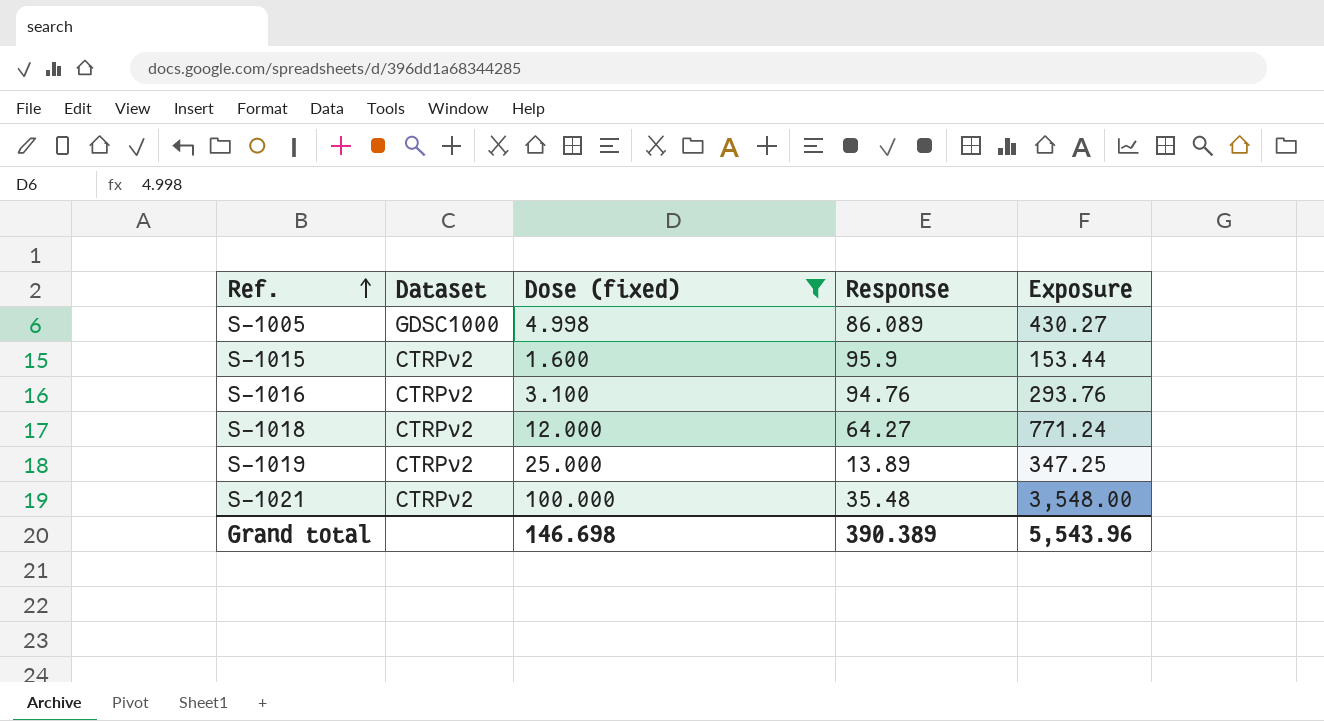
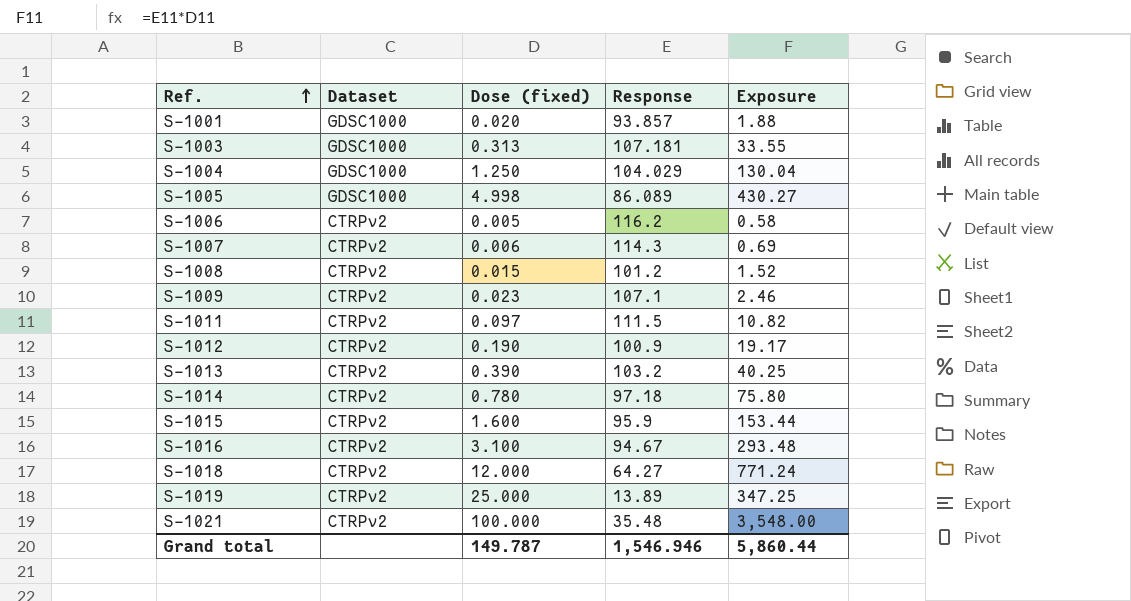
filter: Dose (fixed) >= 1.600 -> none
S-1016 | Response: 94.76 -> 94.67
S-1016 | Exposure: 293.76 -> 293.48
Grand total | Dose (fixed): 146.698 -> 149.787
Grand total | Response: 390.389 -> 1,546.946
Grand total | Exposure: 5,543.96 -> 5,860.44

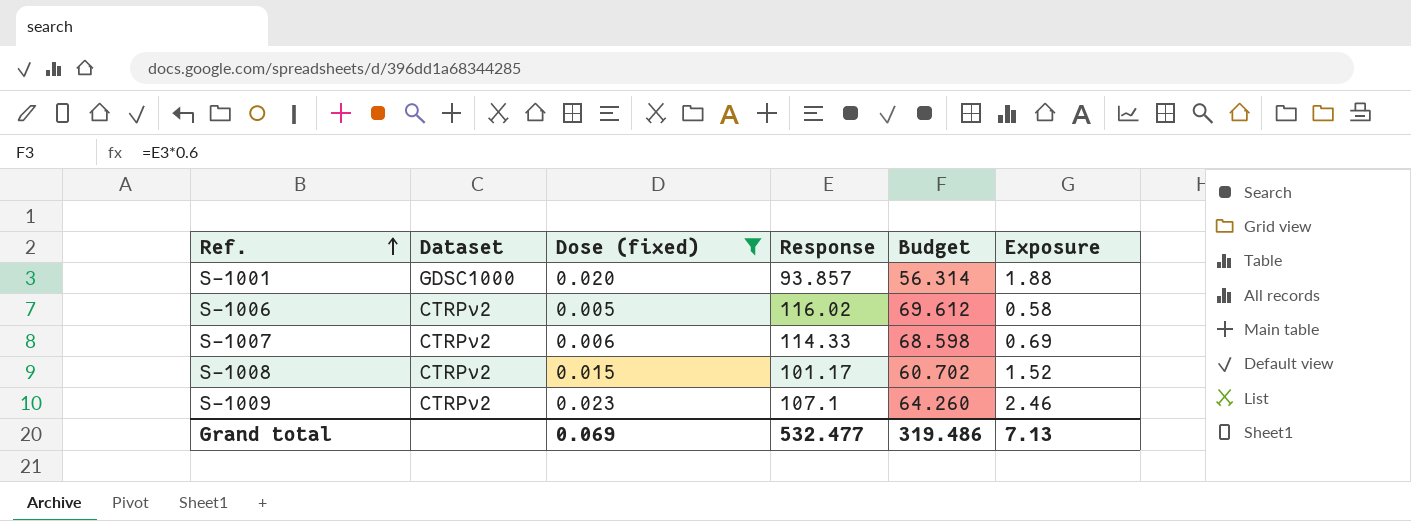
filter: none -> Dose (fixed) <= 0.023
column Budget | formula: none -> [Response] * 0.6
S-1006 | Response: 116.2 -> 116.02
S-1007 | Response: 114.3 -> 114.33
S-1008 | Response: 101.2 -> 101.17
Grand total | Dose (fixed): 149.787 -> 0.069
Grand total | Response: 1,546.946 -> 532.477
Grand total | Exposure: 5,860.44 -> 7.13

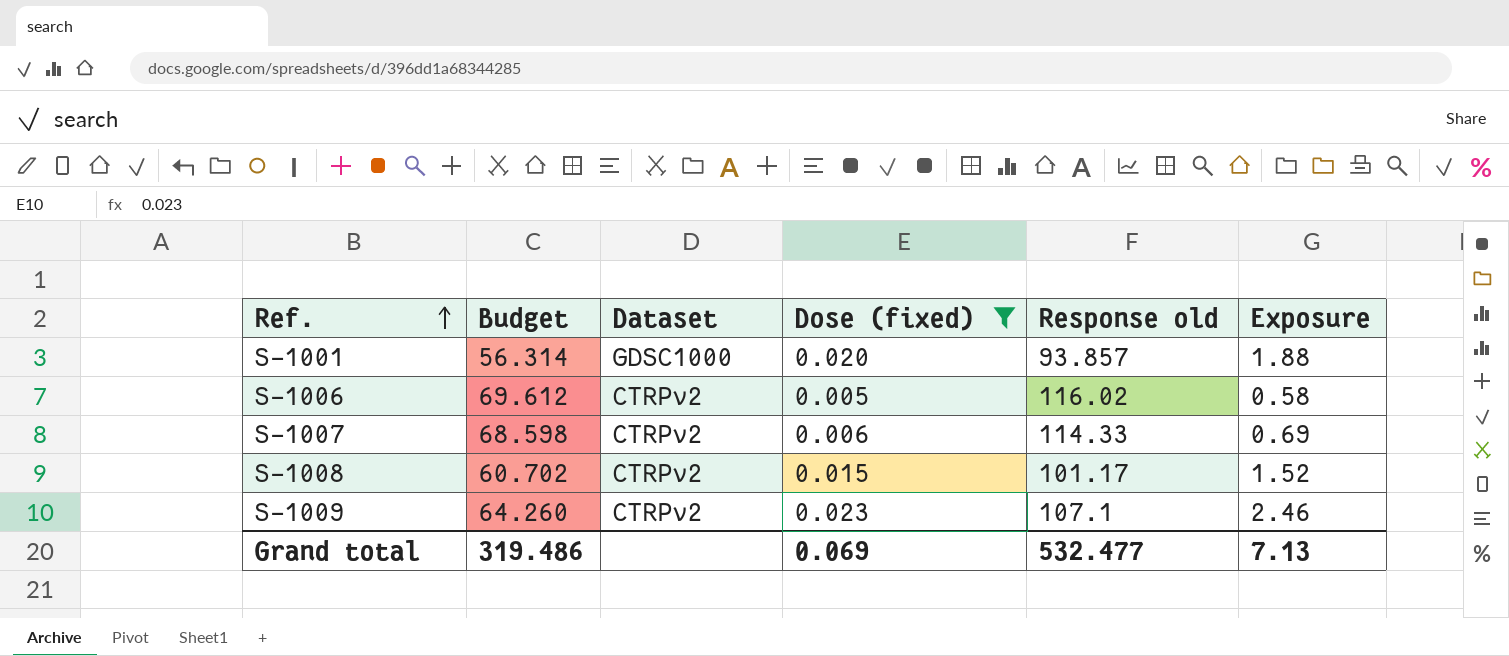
column Budget | position: 5 -> 2
column name: Response -> Response old

